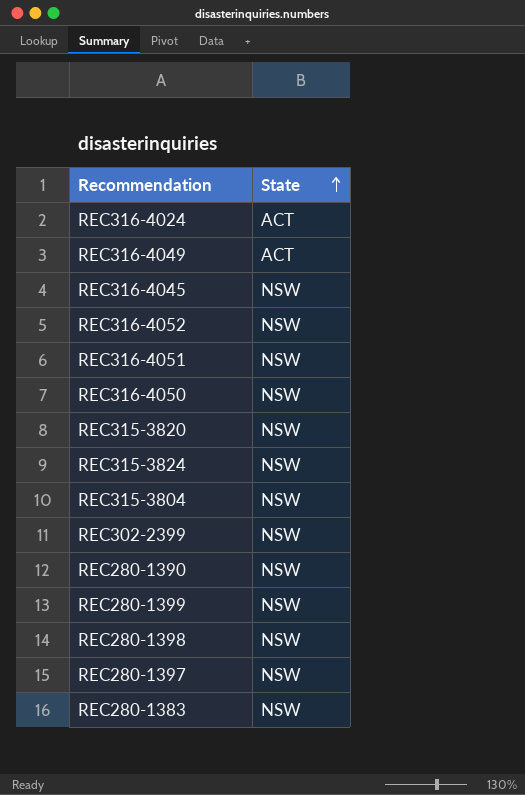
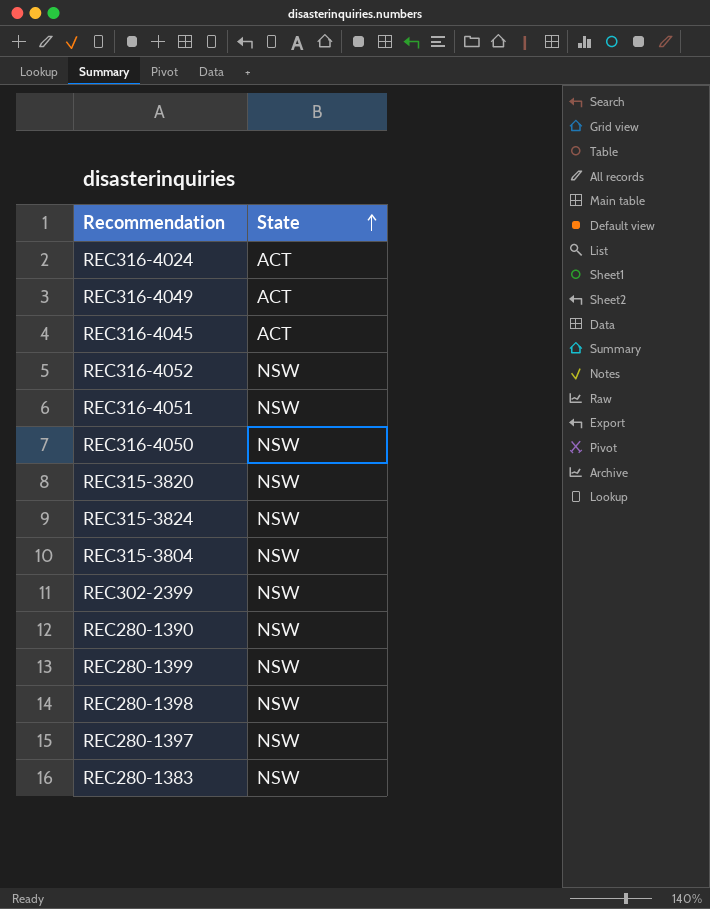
REC316-4045 | State: NSW -> ACT

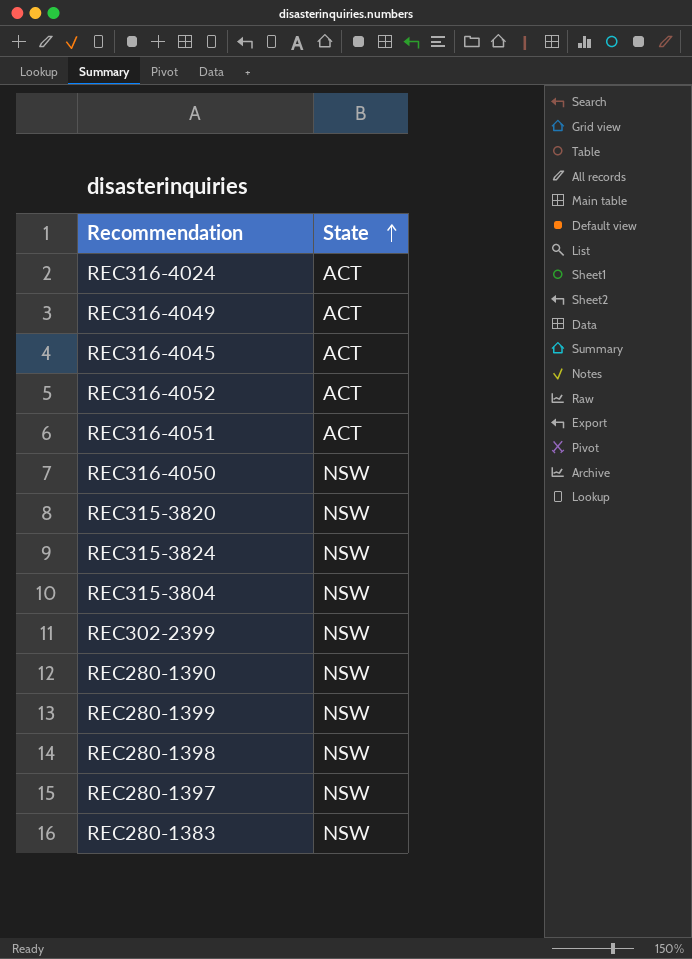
REC316-4052 | State: NSW -> ACT
REC316-4051 | State: NSW -> ACT

